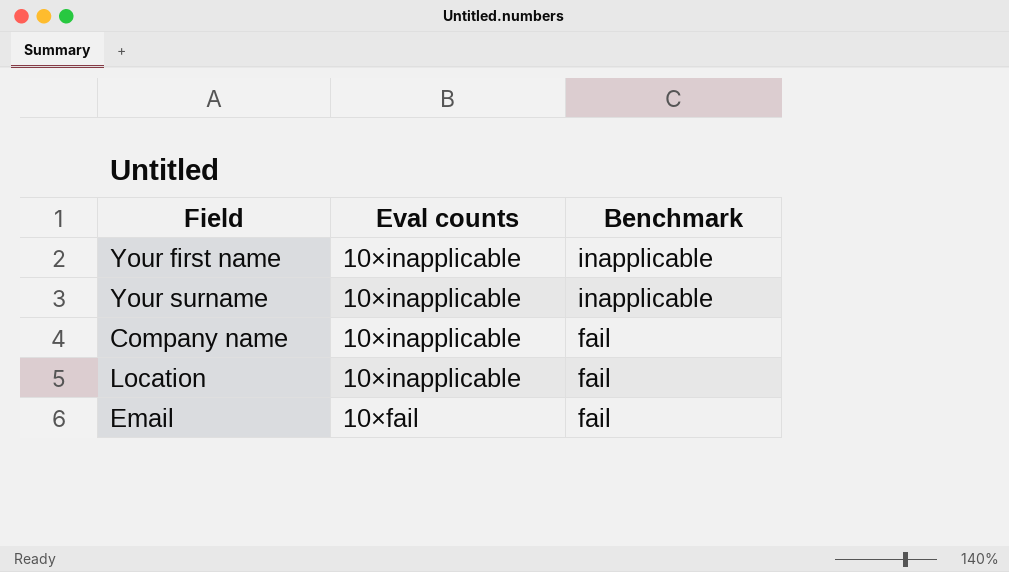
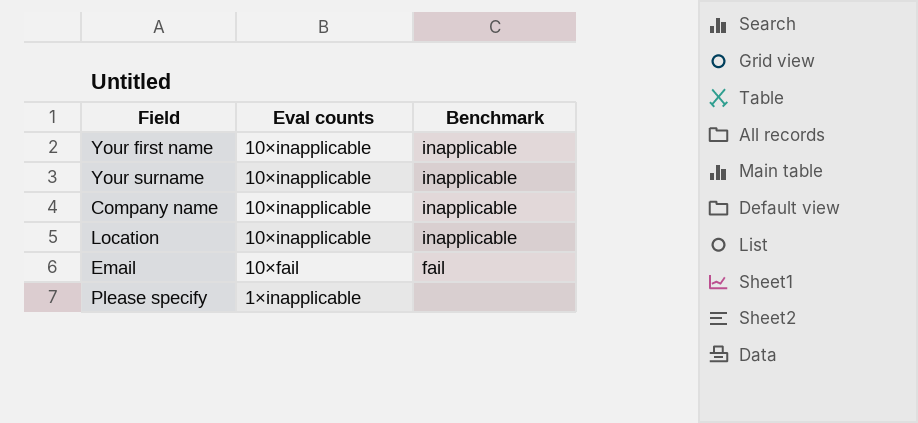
Company name | Benchmark: fail -> inapplicable
Location | Benchmark: fail -> inapplicable
row Please specify: none -> 1×inapplicable | none

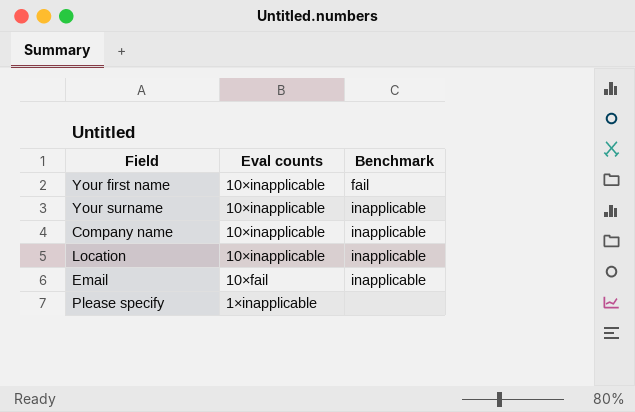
Your first name | Benchmark: inapplicable -> fail
Email | Benchmark: fail -> inapplicable

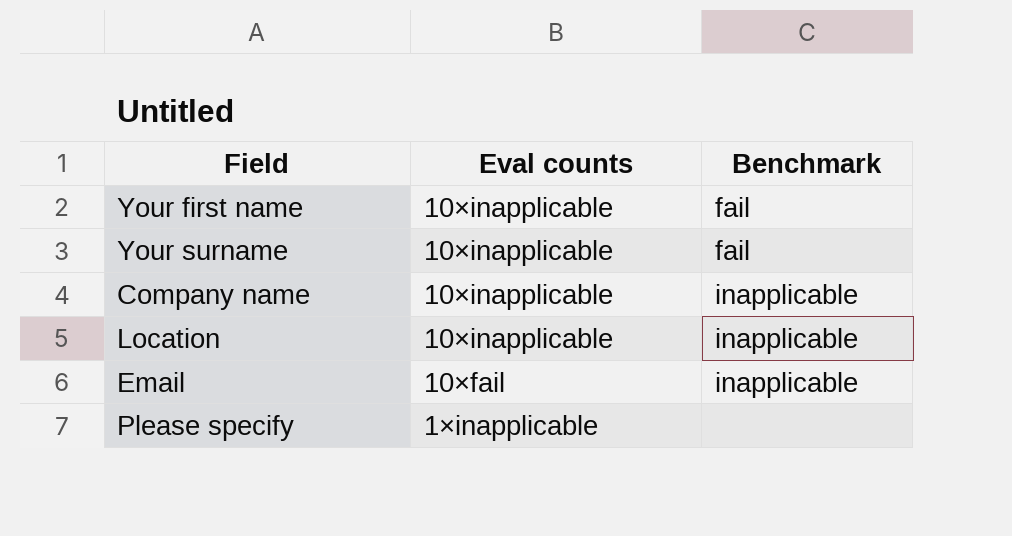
Your surname | Benchmark: inapplicable -> fail

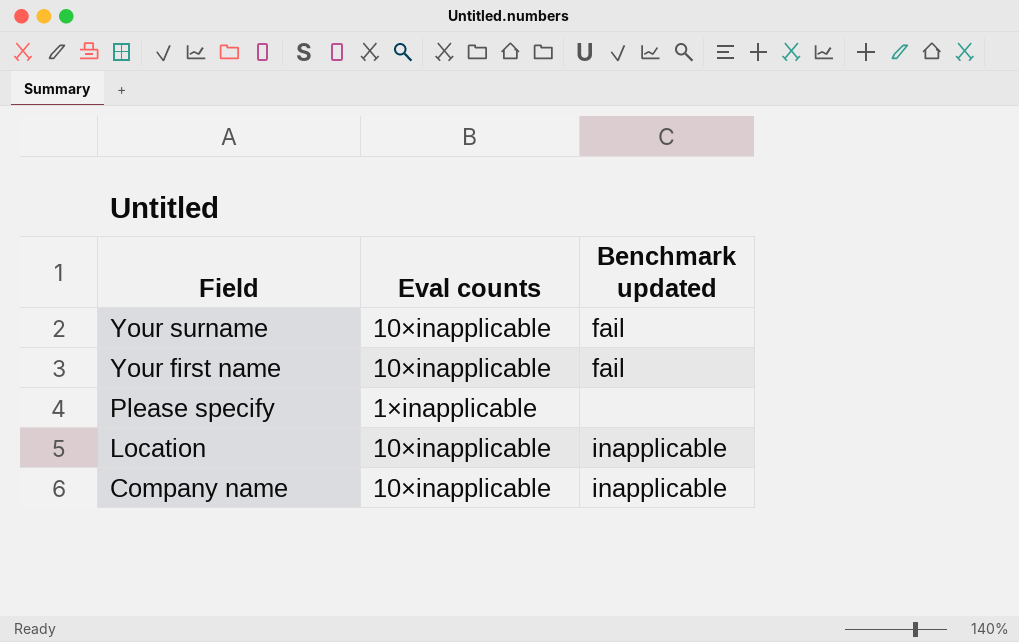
row order: Eval counts descending -> Field descending
column name: Benchmark -> Benchmark updated
row Email: 10×fail | inapplicable -> none

